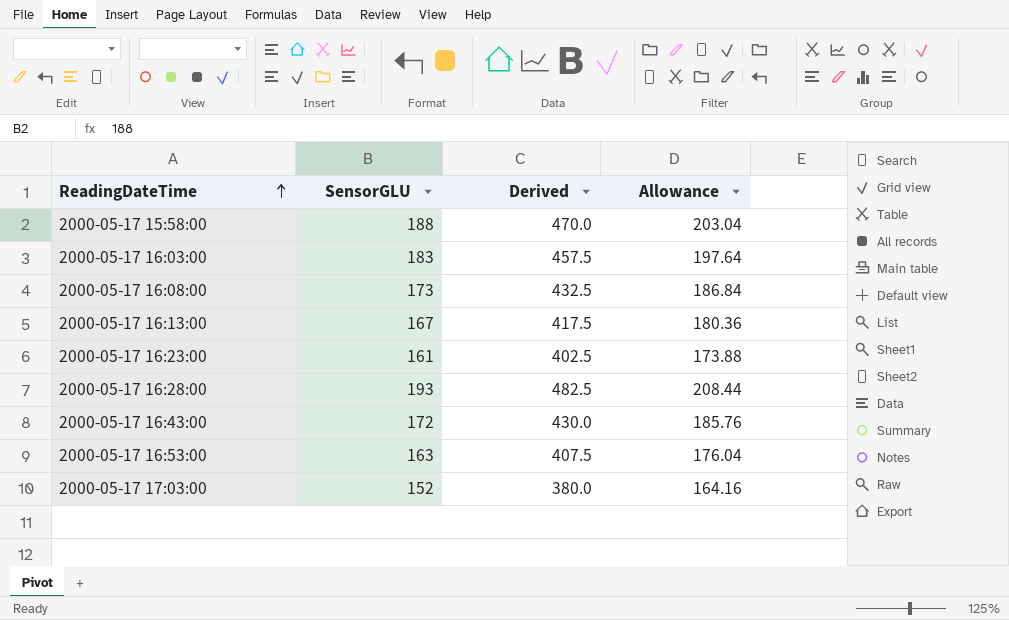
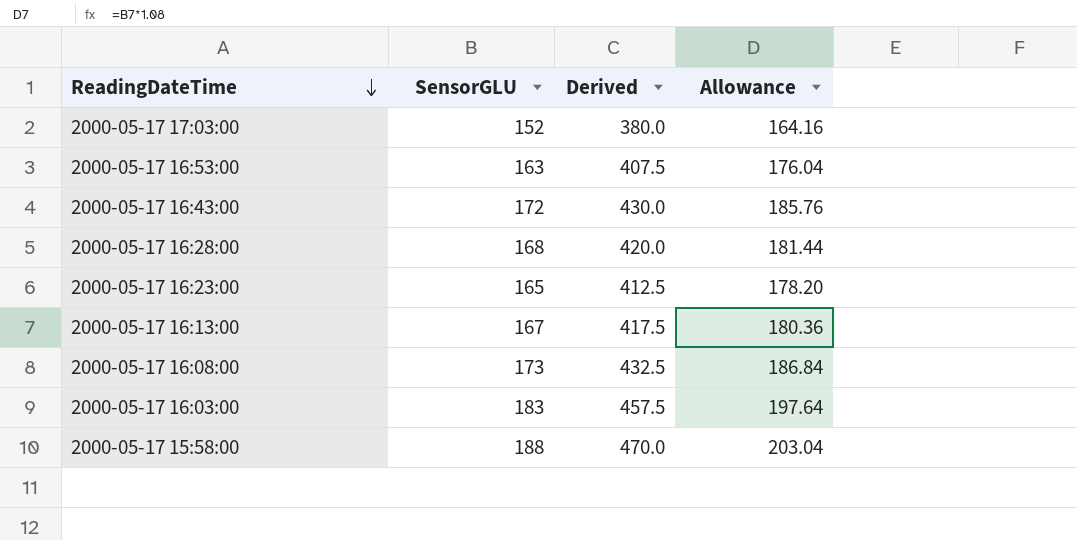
row order: ReadingDateTime ascending -> ReadingDateTime descending
2000-05-17 16:28:00 | SensorGLU: 193 -> 168
2000-05-17 16:28:00 | Derived: 482.5 -> 420.0
2000-05-17 16:28:00 | Allowance: 208.44 -> 181.44
2000-05-17 16:23:00 | SensorGLU: 161 -> 165
2000-05-17 16:23:00 | Derived: 402.5 -> 412.5
2000-05-17 16:23:00 | Allowance: 173.88 -> 178.20

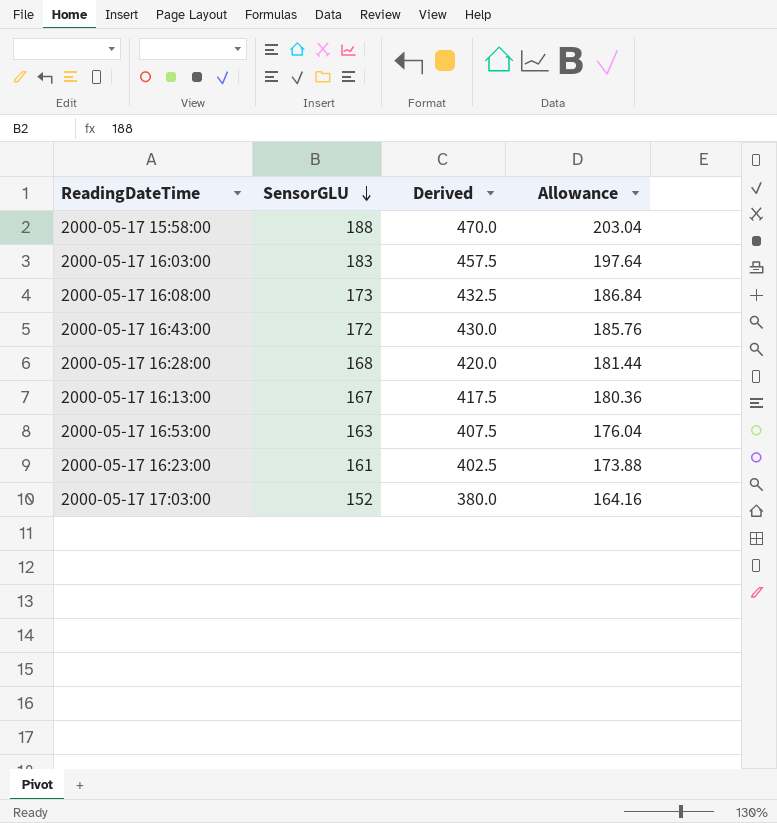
row order: ReadingDateTime descending -> SensorGLU descending
2000-05-17 16:23:00 | SensorGLU: 165 -> 161
2000-05-17 16:23:00 | Derived: 412.5 -> 402.5
2000-05-17 16:23:00 | Allowance: 178.20 -> 173.88

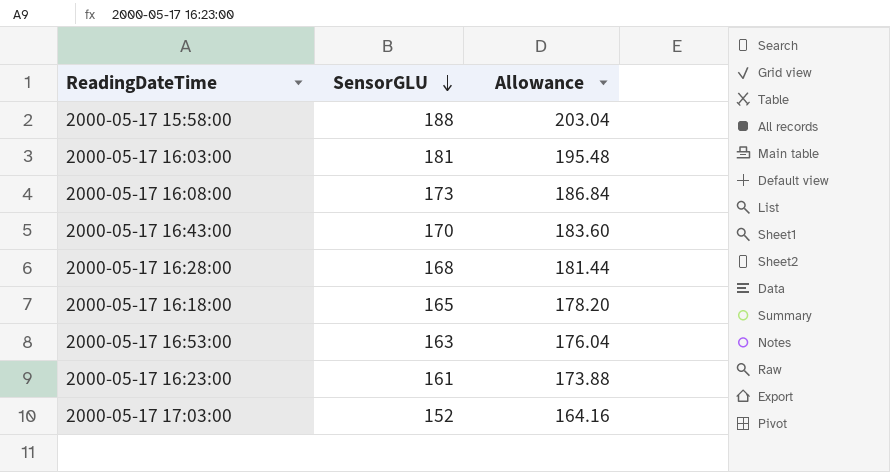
column Derived | formula: [SensorGLU] * 2.5 -> none
row 2000-05-17 16:13:00: 167 | 417.5 | 180.36 -> none
2000-05-17 16:03:00 | SensorGLU: 183 -> 181
2000-05-17 16:03:00 | Allowance: 197.64 -> 195.48
2000-05-17 16:43:00 | SensorGLU: 172 -> 170
2000-05-17 16:43:00 | Allowance: 185.76 -> 183.60
row 2000-05-17 16:18:00: none -> 165 | 178.20

